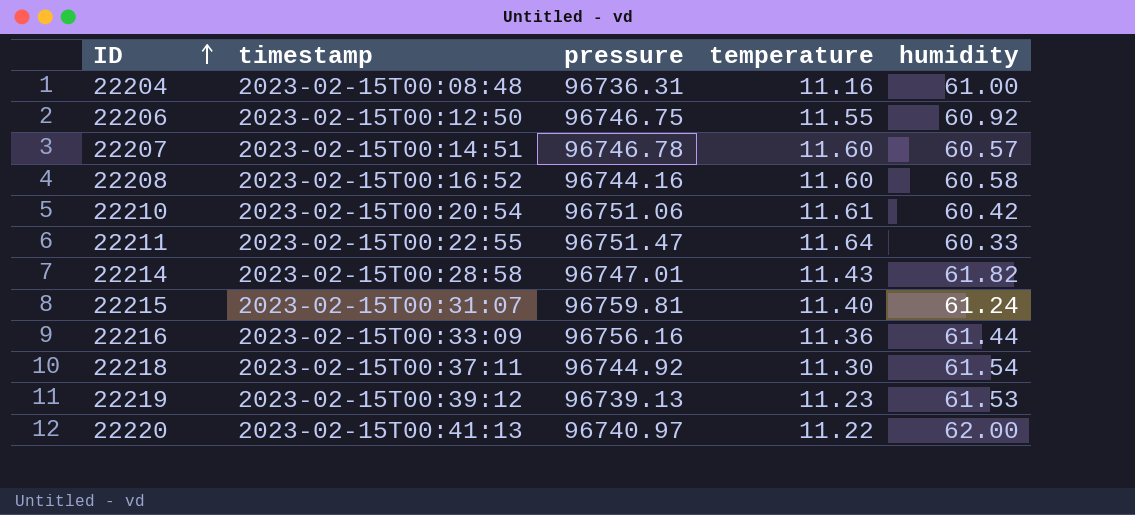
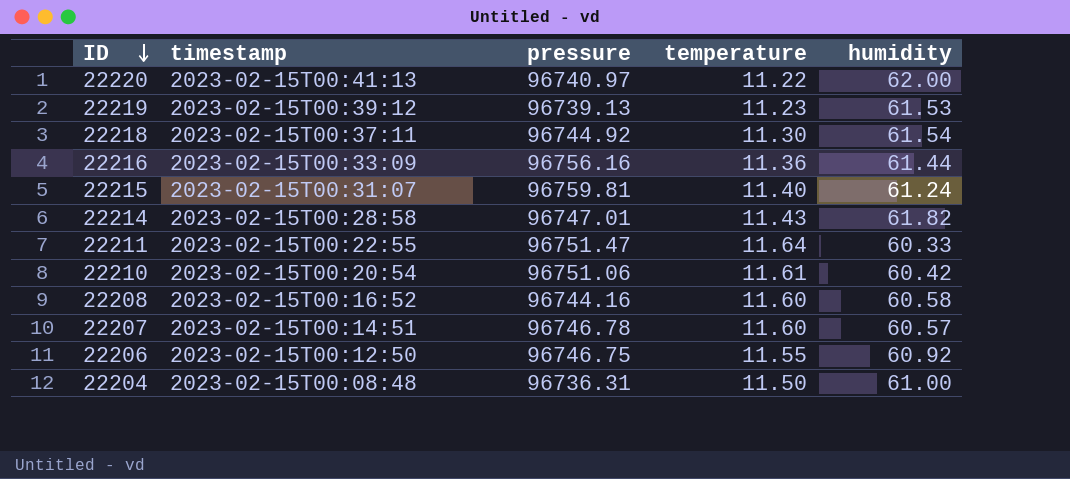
row order: ID ascending -> ID descending
22204 | temperature: 11.16 -> 11.50

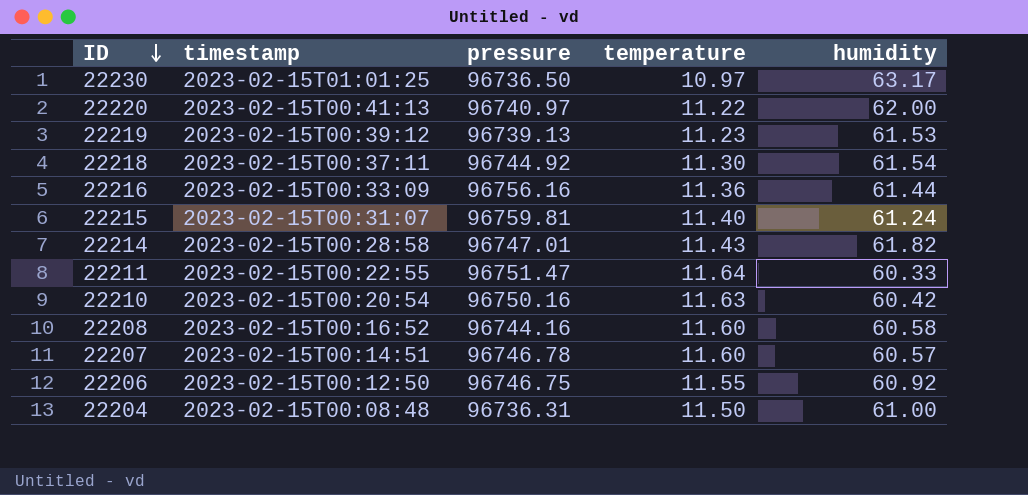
row 22230: none -> 2023-02-15T01:01:25 | 96736.50 | 10.97 | 63.17
22210 | pressure: 96751.06 -> 96750.16
22210 | temperature: 11.61 -> 11.63

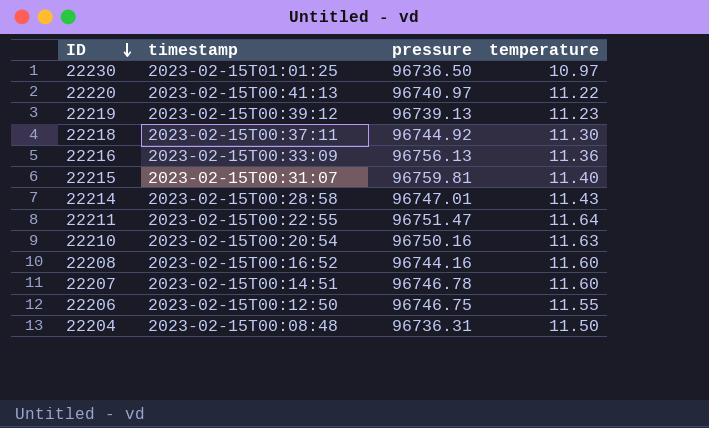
column humidity | position: 5 -> none
22216 | pressure: 96756.16 -> 96756.13

